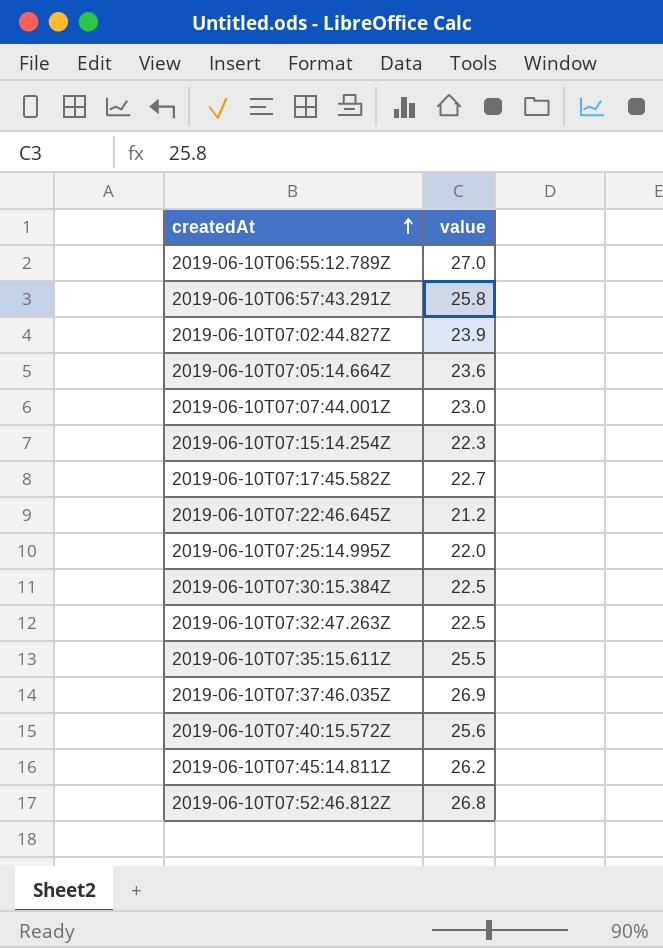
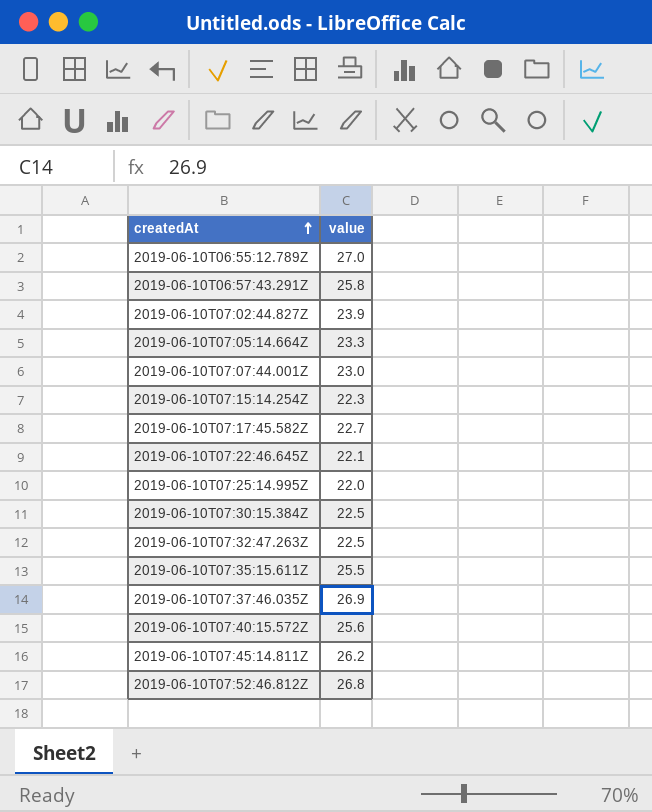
2019-06-10T07:05:14.664Z | value: 23.6 -> 23.3
2019-06-10T07:22:46.645Z | value: 21.2 -> 22.1

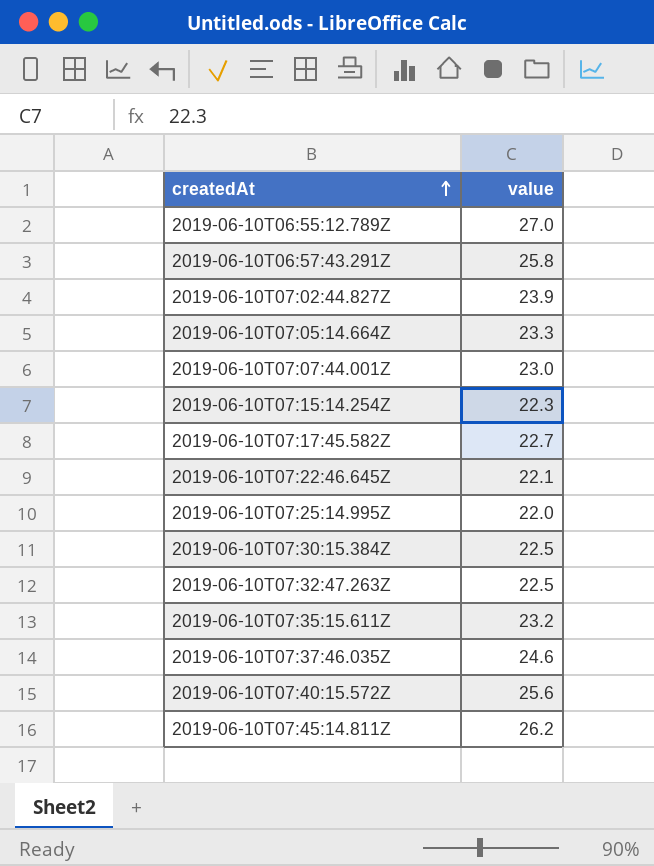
row 2019-06-10T07:52:46.812Z: 26.8 -> none
2019-06-10T07:35:15.611Z | value: 25.5 -> 23.2
2019-06-10T07:37:46.035Z | value: 26.9 -> 24.6

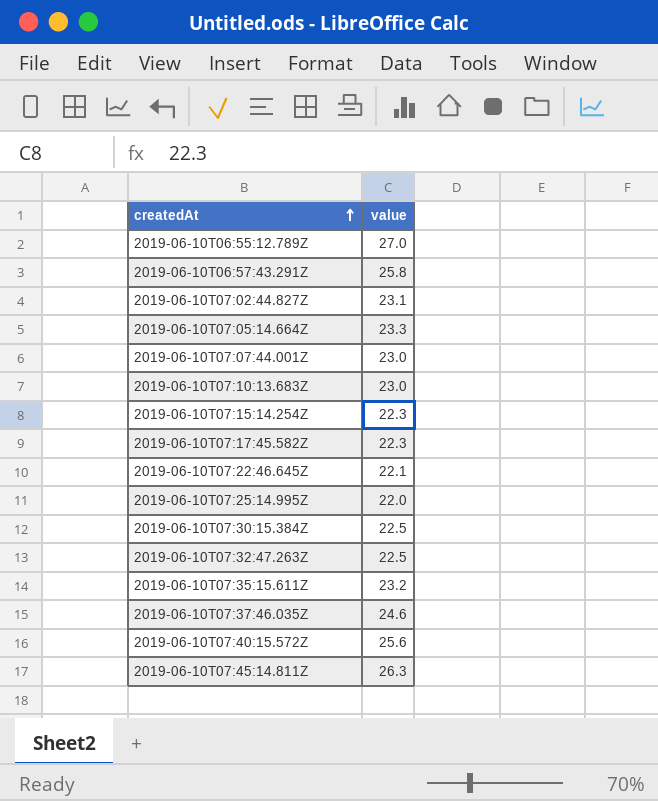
2019-06-10T07:02:44.827Z | value: 23.9 -> 23.1
row 2019-06-10T07:10:13.683Z: none -> 23.0
2019-06-10T07:17:45.582Z | value: 22.7 -> 22.3
2019-06-10T07:45:14.811Z | value: 26.2 -> 26.3

